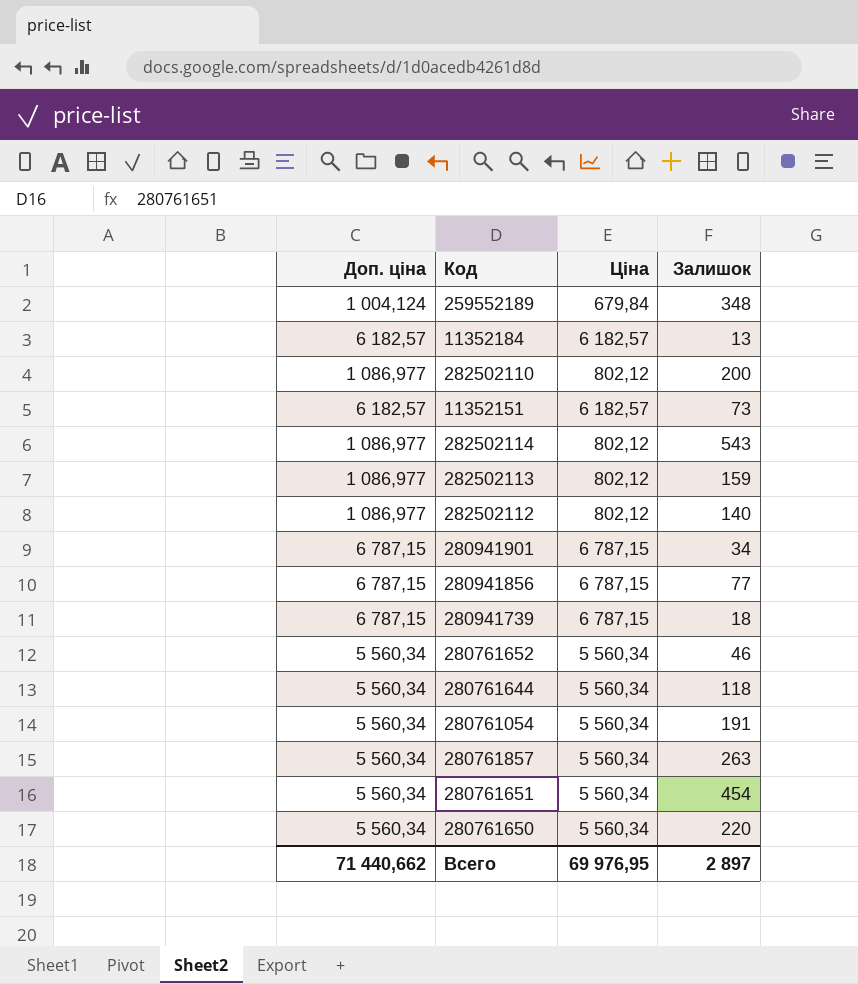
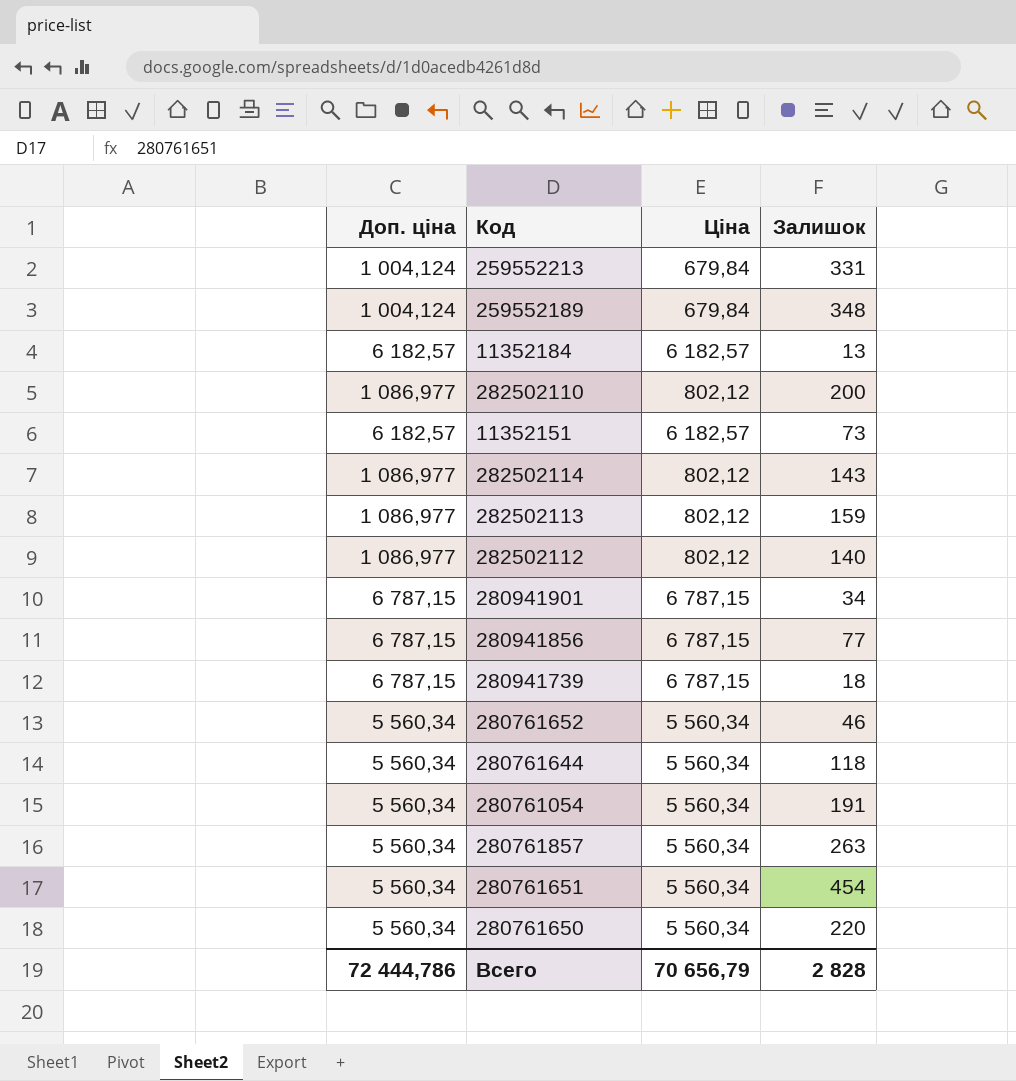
row 259552213: none -> 1 004,124 | 679,84 | 331
282502114 | Залишок: 543 -> 143
Всего | Доп. ціна: 71 440,662 -> 72 444,786
Всего | Ціна: 69 976,95 -> 70 656,79
Всего | Залишок: 2 897 -> 2 828

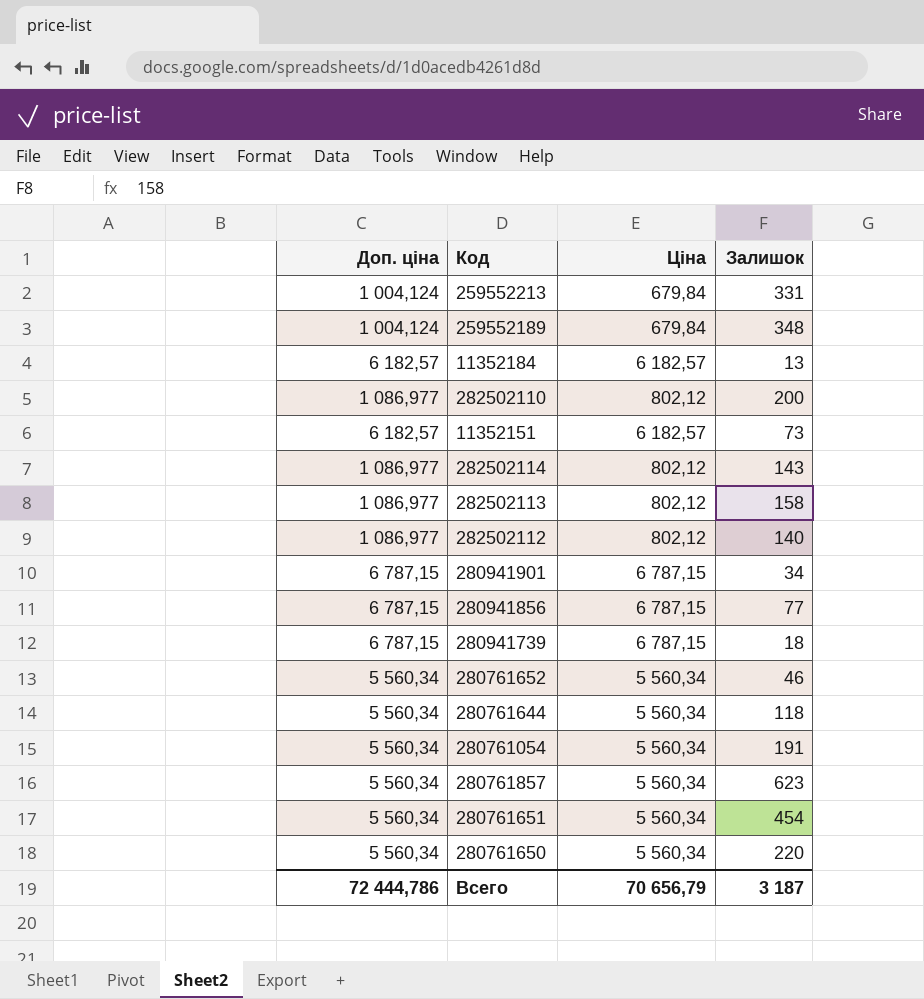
282502113 | Залишок: 159 -> 158
280761857 | Залишок: 263 -> 623
Всего | Залишок: 2 828 -> 3 187

